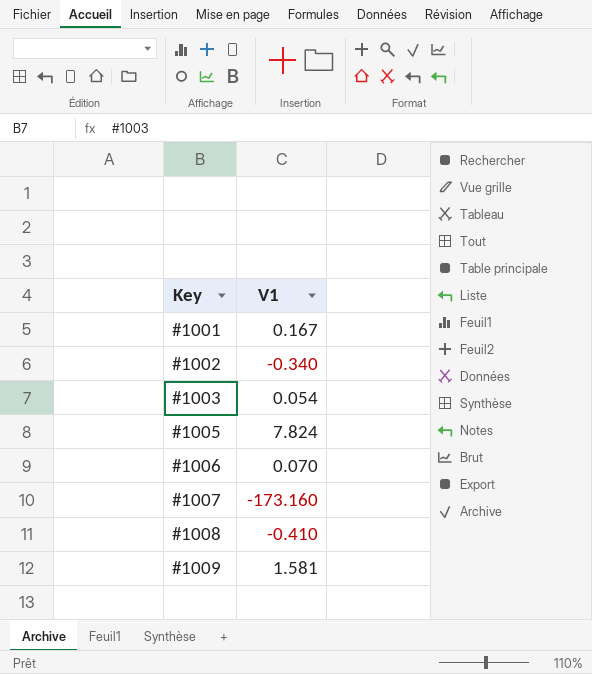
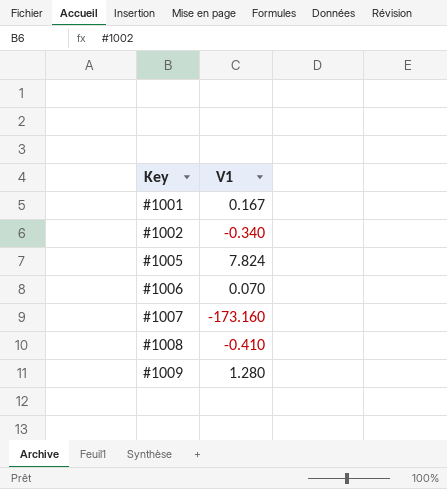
row #1003: 0.054 -> none
#1009 | V1: 1.581 -> 1.280

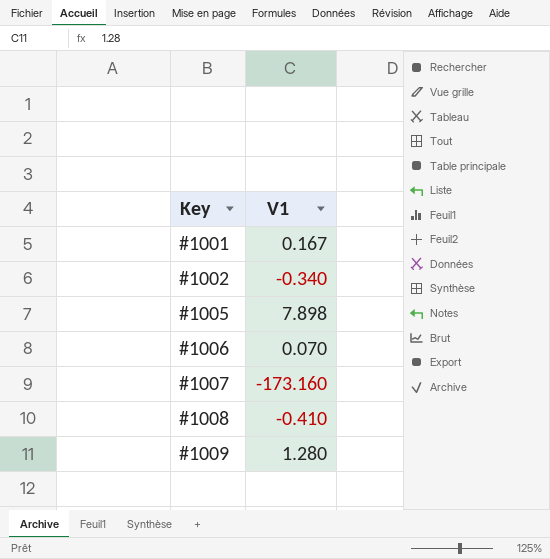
#1005 | V1: 7.824 -> 7.898

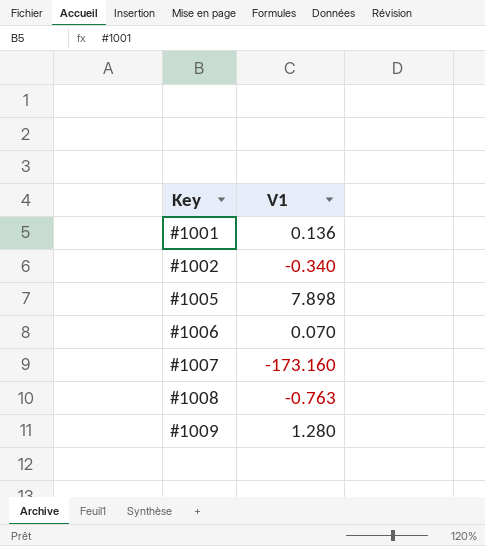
#1001 | V1: 0.167 -> 0.136
#1008 | V1: -0.410 -> -0.763

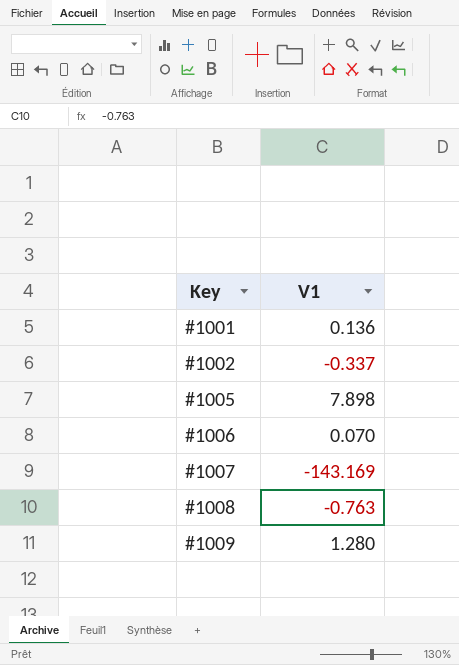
#1002 | V1: -0.340 -> -0.337
#1007 | V1: -173.160 -> -143.169

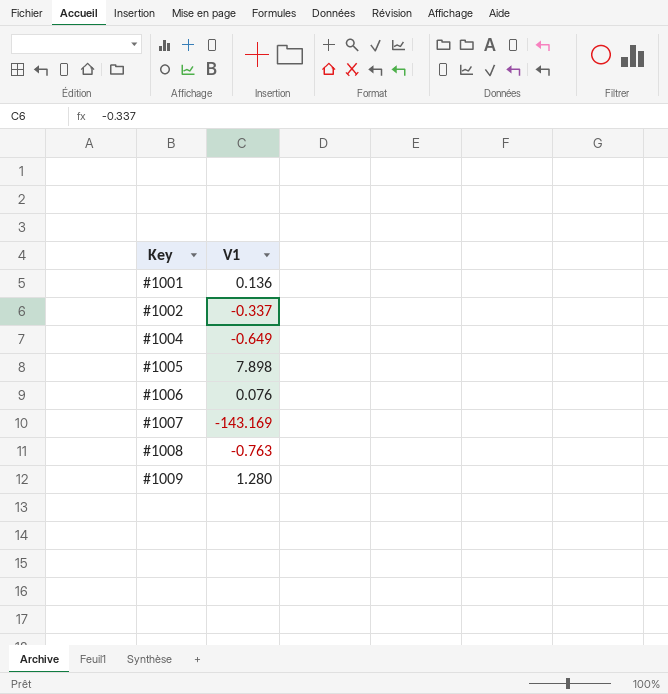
row #1004: none -> -0.649
#1006 | V1: 0.070 -> 0.076

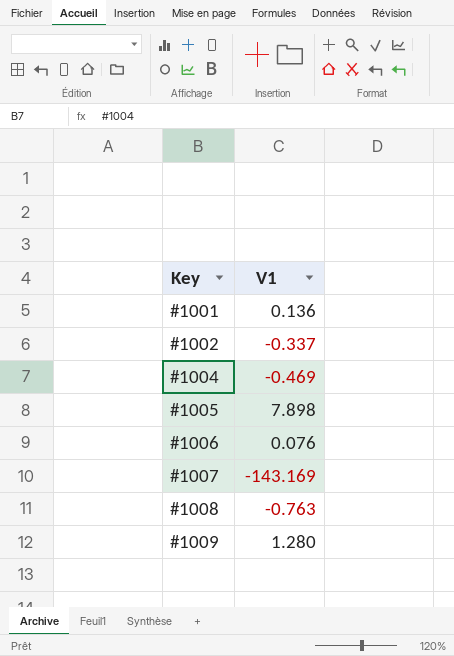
#1004 | V1: -0.649 -> -0.469

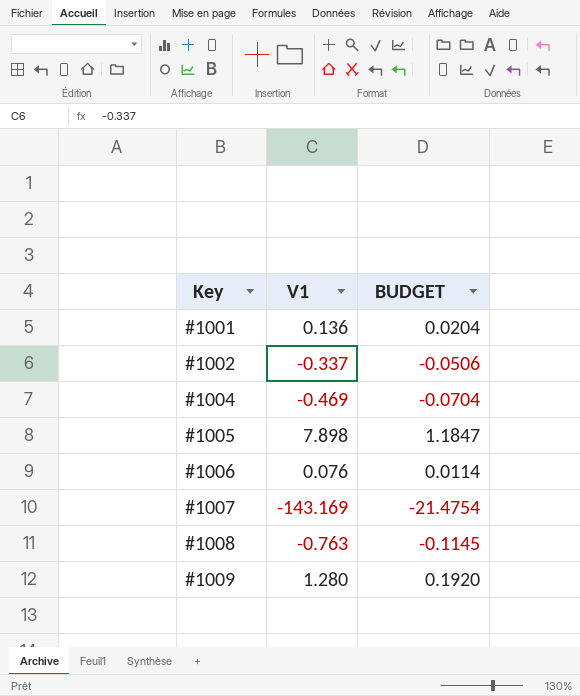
column BUDGET | formula: none -> [V1] * 0.15

